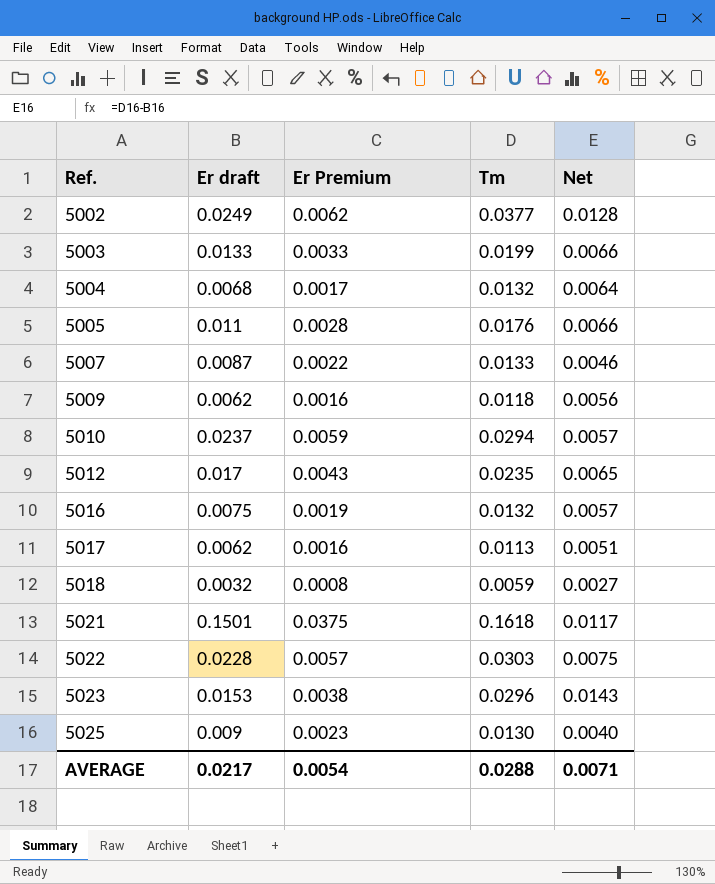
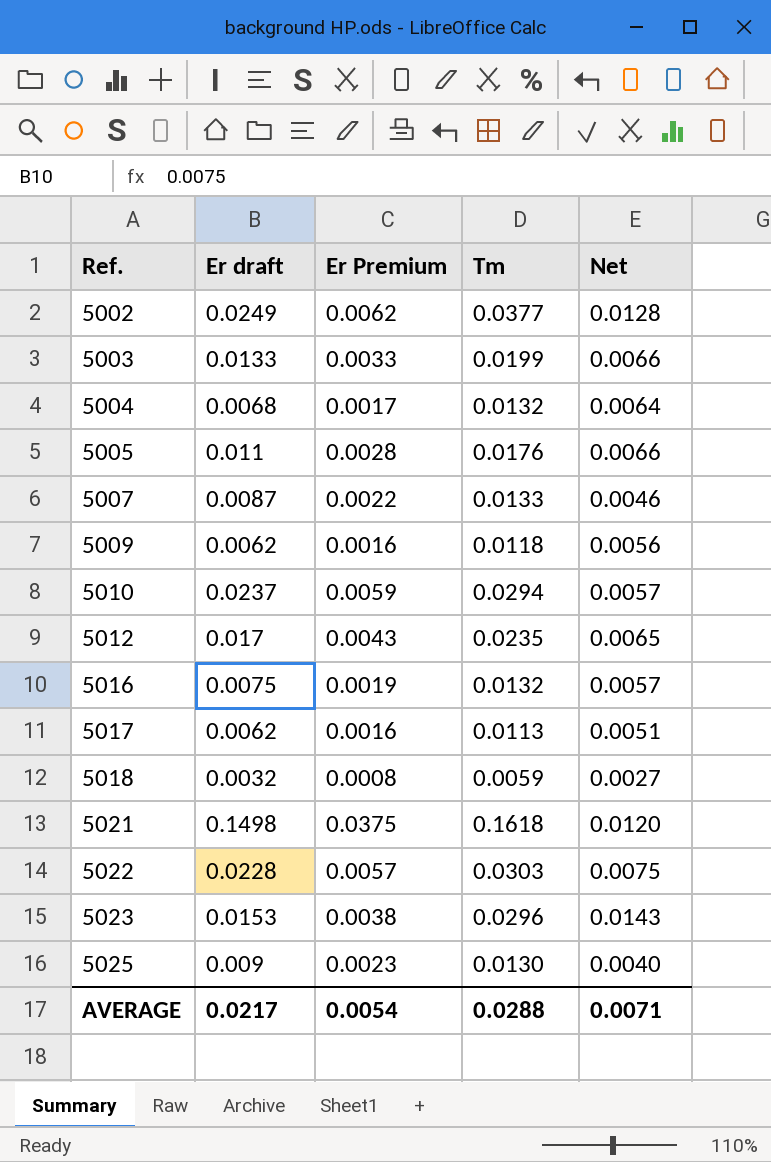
5021 | Er draft: 0.1501 -> 0.1498
5021 | Net: 0.0117 -> 0.0120

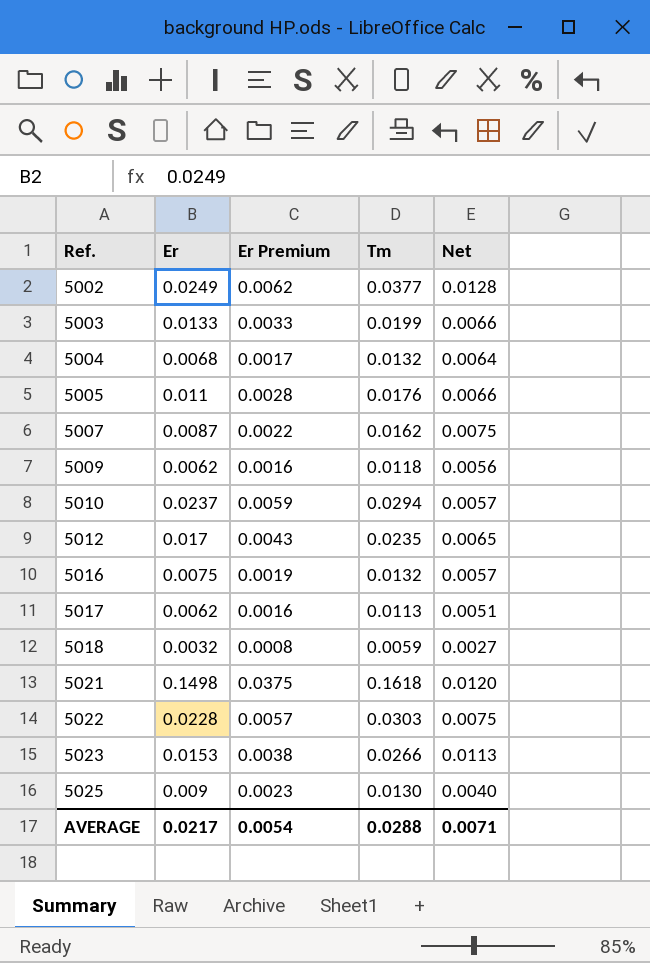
column name: Er draft -> Er
5007 | Tm: 0.0133 -> 0.0162
5007 | Net: 0.0046 -> 0.0075
5023 | Tm: 0.0296 -> 0.0266
5023 | Net: 0.0143 -> 0.0113

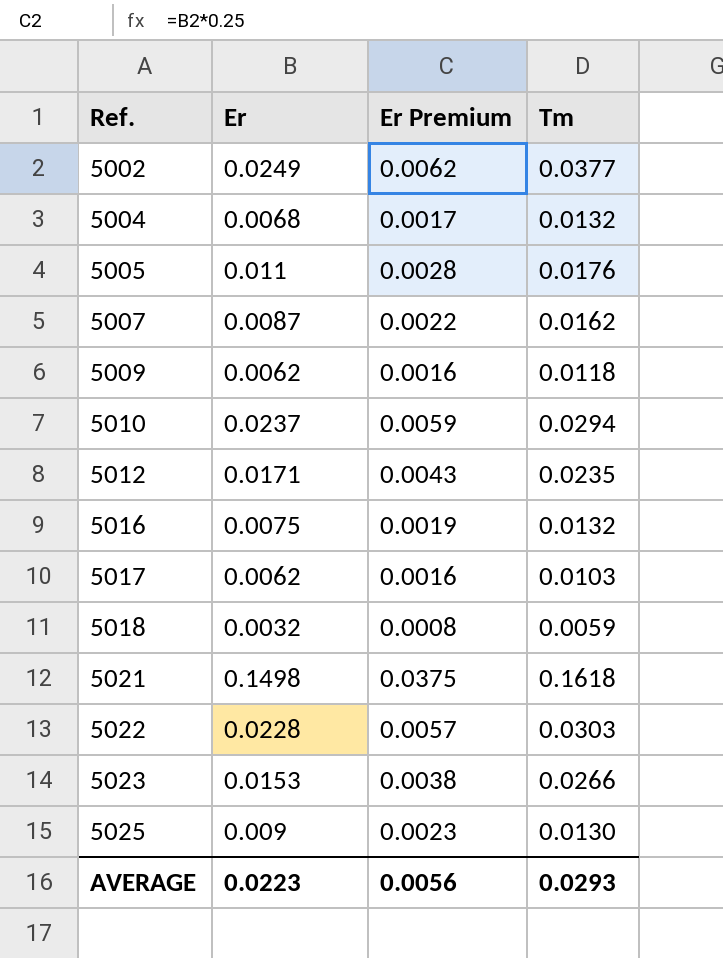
column Net | formula: [Tm] - [Er] -> none
row 5003: 0.0133 | 0.0033 | 0.0199 | 0.0066 -> none
5012 | Er: 0.017 -> 0.0171
5017 | Tm: 0.0113 -> 0.0103
AVERAGE | Er: 0.0217 -> 0.0223
AVERAGE | Er Premium: 0.0054 -> 0.0056
AVERAGE | Tm: 0.0288 -> 0.0293

